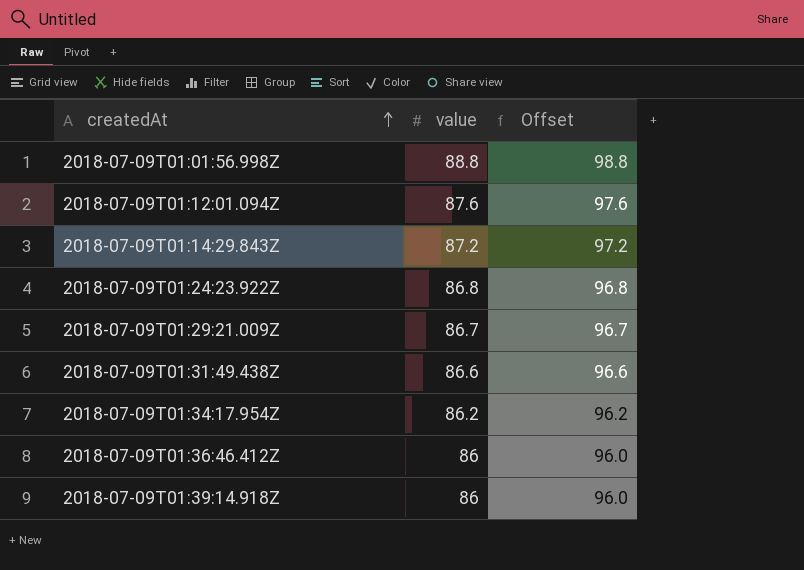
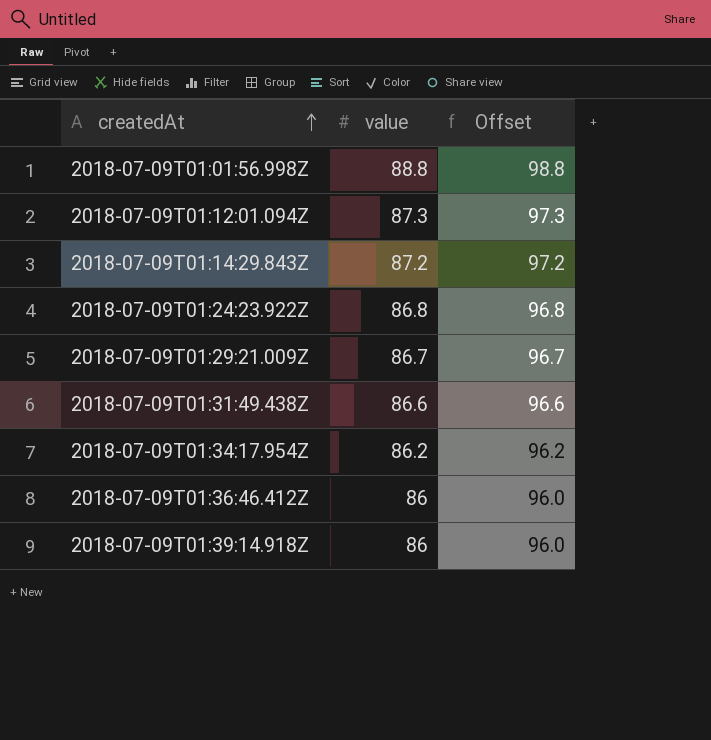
2018-07-09T01:12:01.094Z | value: 87.6 -> 87.3
2018-07-09T01:12:01.094Z | Offset: 97.6 -> 97.3

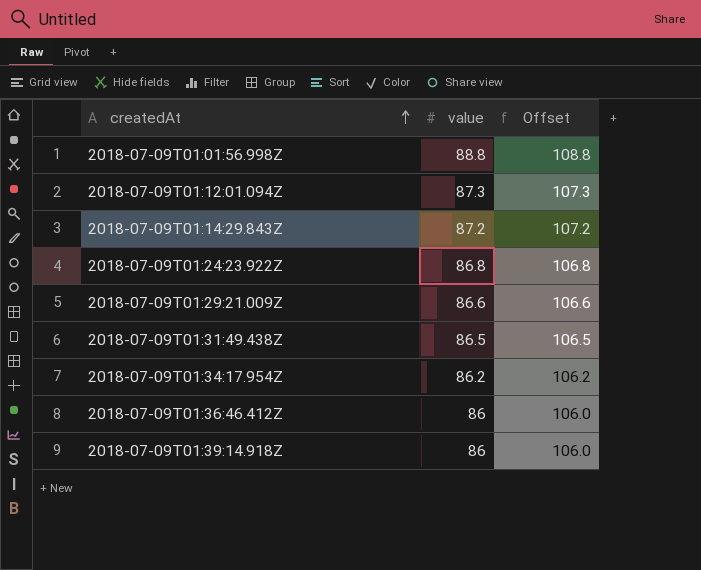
column Offset | formula: [value] + 10 -> [value] + 20
2018-07-09T01:29:21.009Z | value: 86.7 -> 86.6
2018-07-09T01:31:49.438Z | value: 86.6 -> 86.5

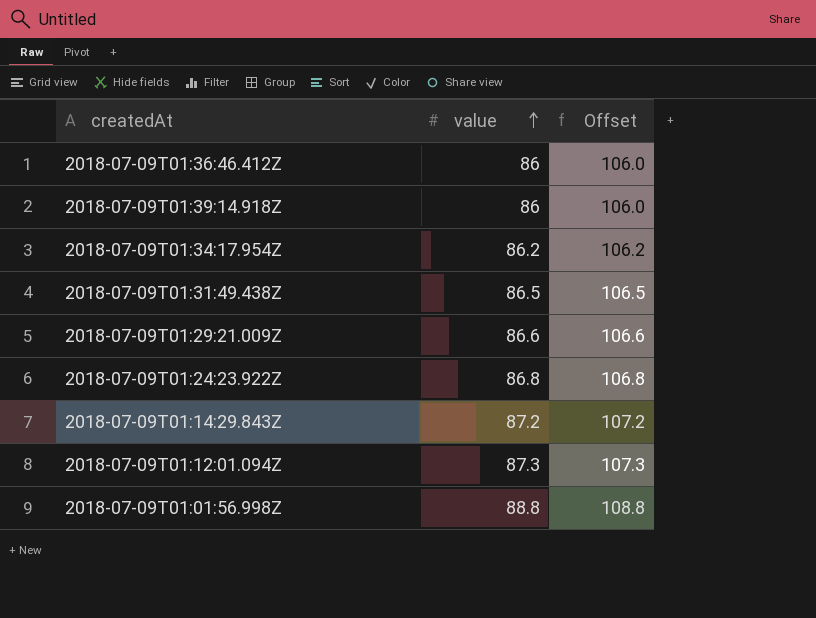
row order: createdAt ascending -> value ascending

